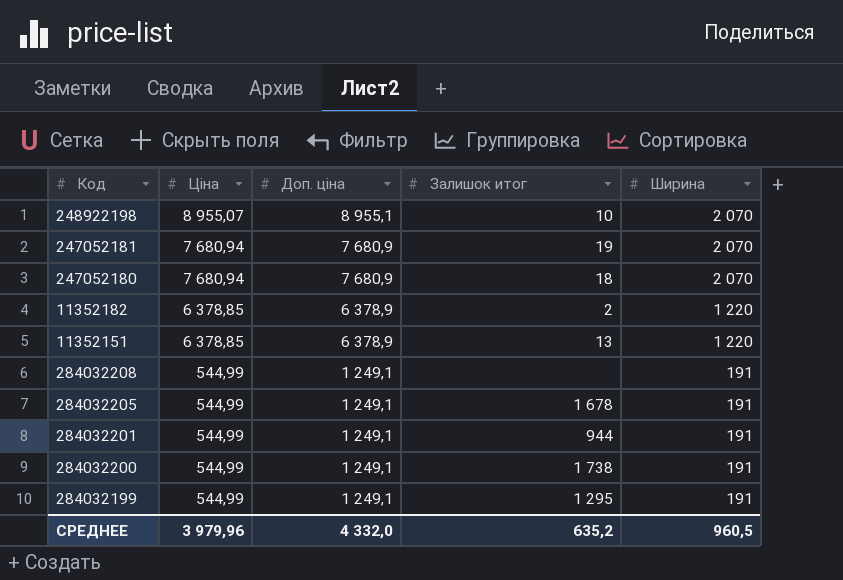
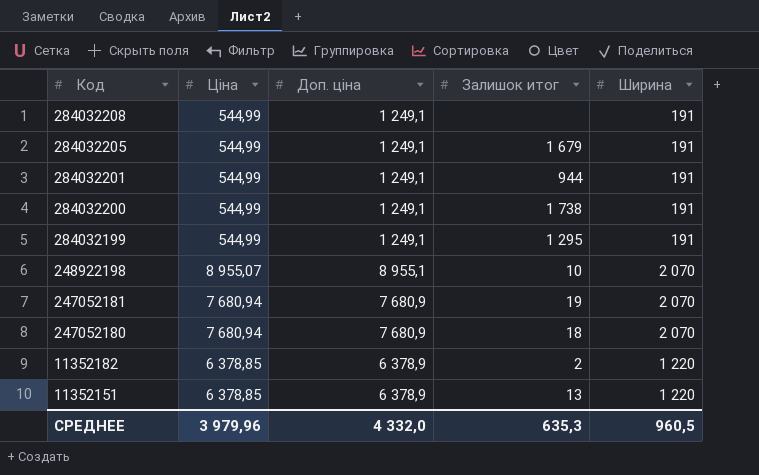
row order: Ціна descending -> Код descending
284032205 | Залишок итог: 1 678 -> 1 679
СРЕДНЕЕ | Залишок итог: 635,2 -> 635,3

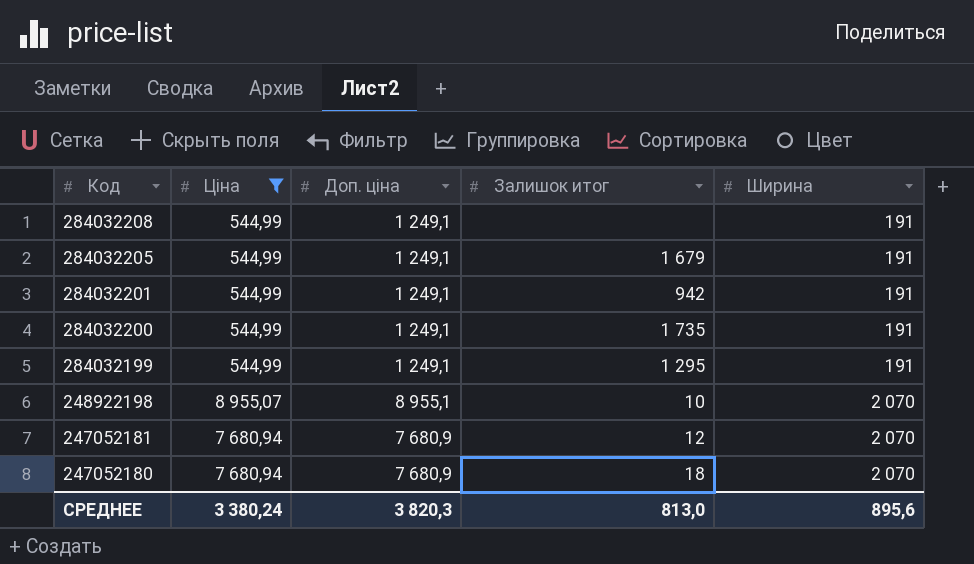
filter: none -> Ціна != 6 378,85
284032201 | Залишок итог: 944 -> 942
284032200 | Залишок итог: 1 738 -> 1 735
247052181 | Залишок итог: 19 -> 12
СРЕДНЕЕ | Ціна: 3 979,96 -> 3 380,24
СРЕДНЕЕ | Доп. ціна: 4 332,0 -> 3 820,3
СРЕДНЕЕ | Залишок итог: 635,3 -> 813,0
СРЕДНЕЕ | Ширина: 960,5 -> 895,6

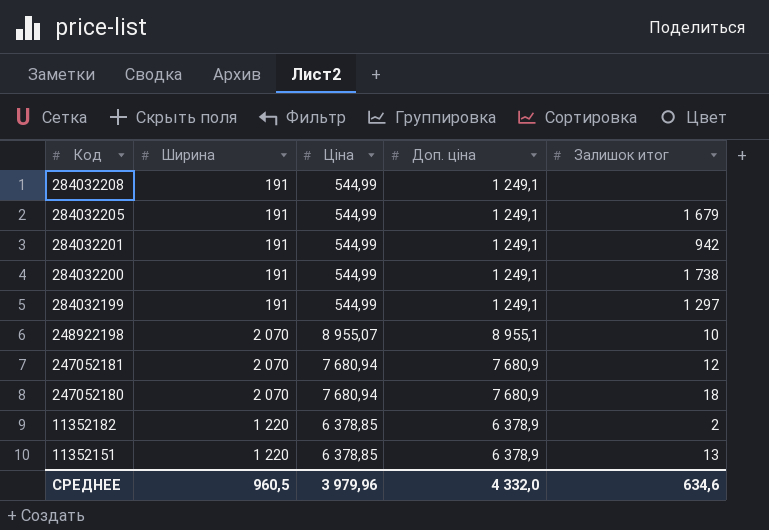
filter: Ціна != 6 378,85 -> none
column Ширина | position: 5 -> 2
284032200 | Залишок итог: 1 735 -> 1 738
284032199 | Залишок итог: 1 295 -> 1 297
СРЕДНЕЕ | Ширина: 895,6 -> 960,5
СРЕДНЕЕ | Ціна: 3 380,24 -> 3 979,96
СРЕДНЕЕ | Доп. ціна: 3 820,3 -> 4 332,0
СРЕДНЕЕ | Залишок итог: 813,0 -> 634,6

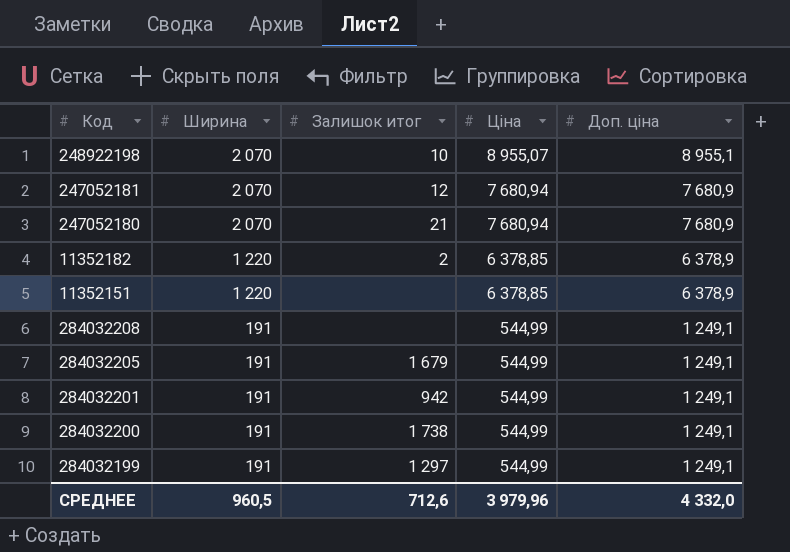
row order: Код descending -> Ширина descending
column Залишок итог | position: 5 -> 3
247052180 | Залишок итог: 18 -> 21
11352151 | Залишок итог: 13 -> none
СРЕДНЕЕ | Залишок итог: 634,6 -> 712,6

